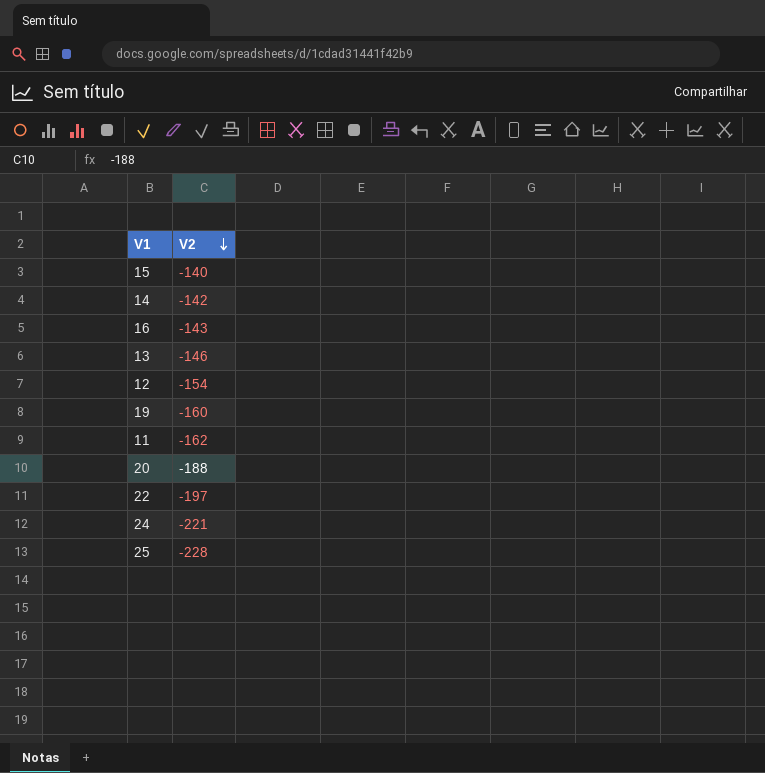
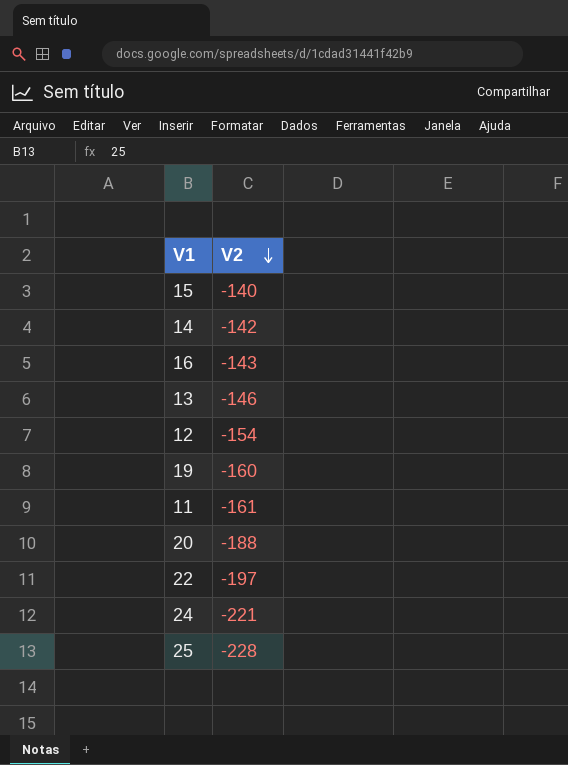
11 | V2: -162 -> -161

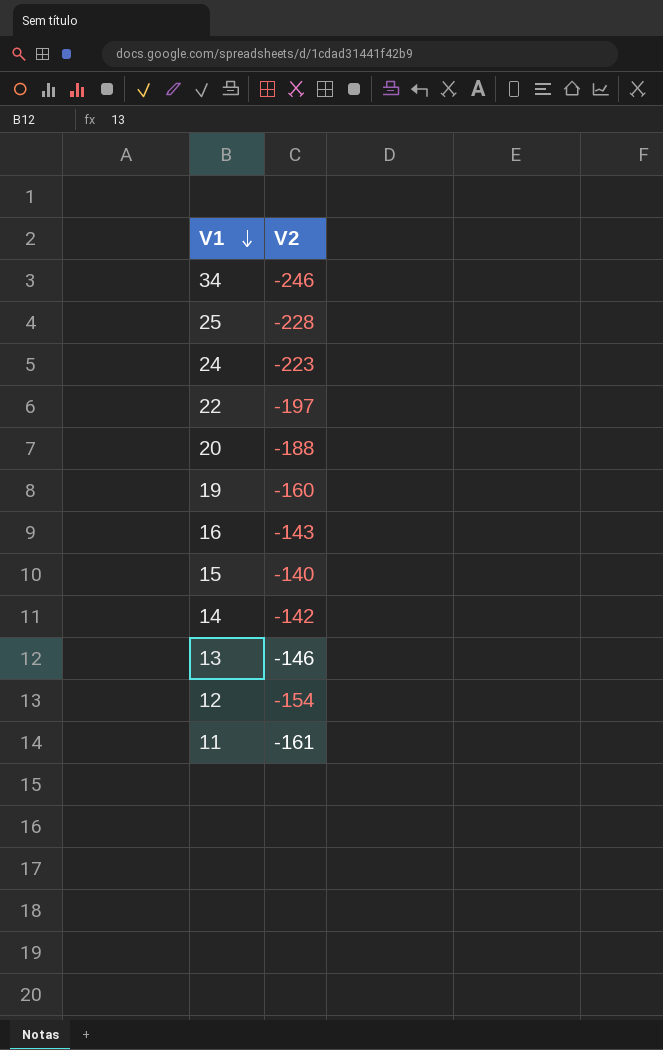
row order: V2 descending -> V1 descending
row 34: none -> -246
24 | V2: -221 -> -223

